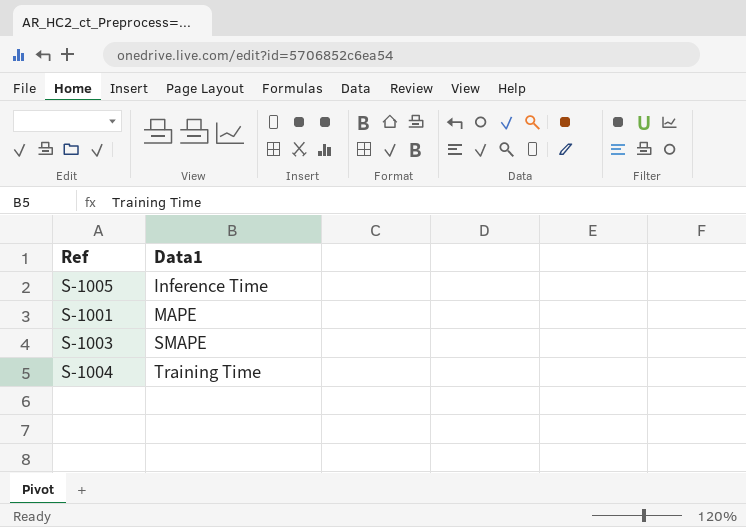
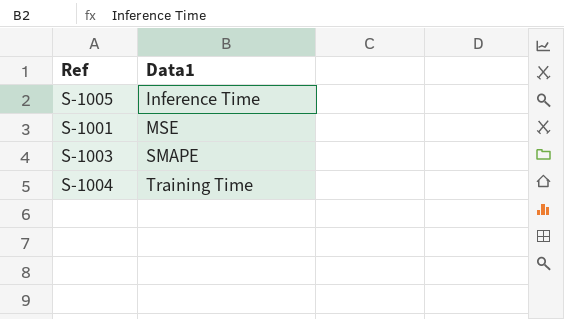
S-1001 | Data1: MAPE -> MSE

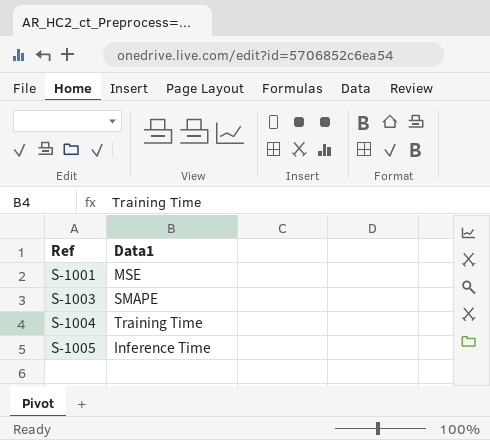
row order: Data1 ascending -> Ref ascending

